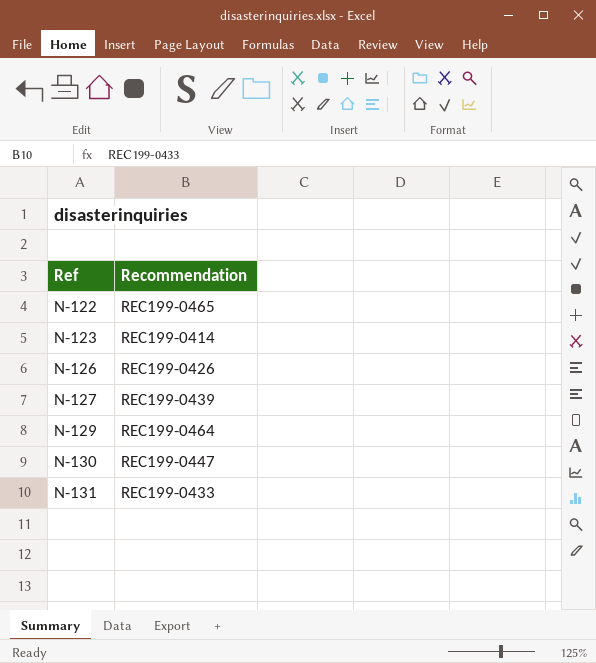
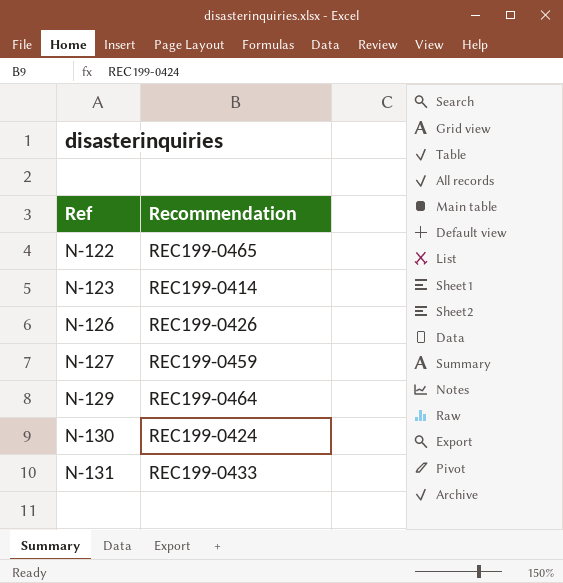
N-127 | Recommendation: REC199-0439 -> REC199-0459
N-130 | Recommendation: REC199-0447 -> REC199-0424

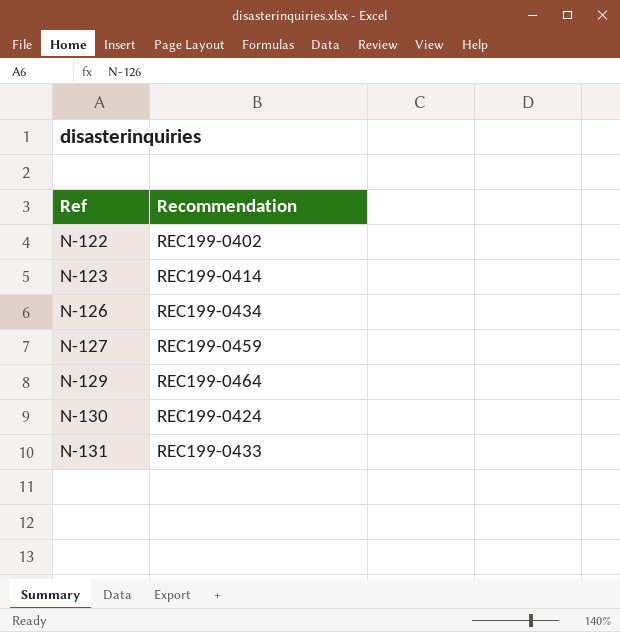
N-122 | Recommendation: REC199-0465 -> REC199-0402
N-126 | Recommendation: REC199-0426 -> REC199-0434

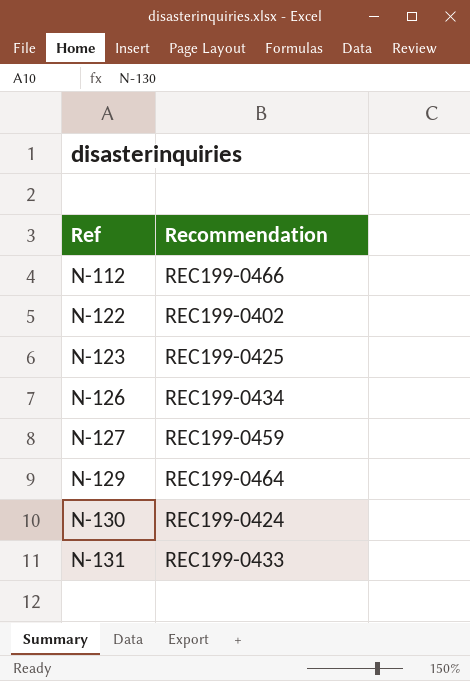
row N-112: none -> REC199-0466
N-123 | Recommendation: REC199-0414 -> REC199-0425

